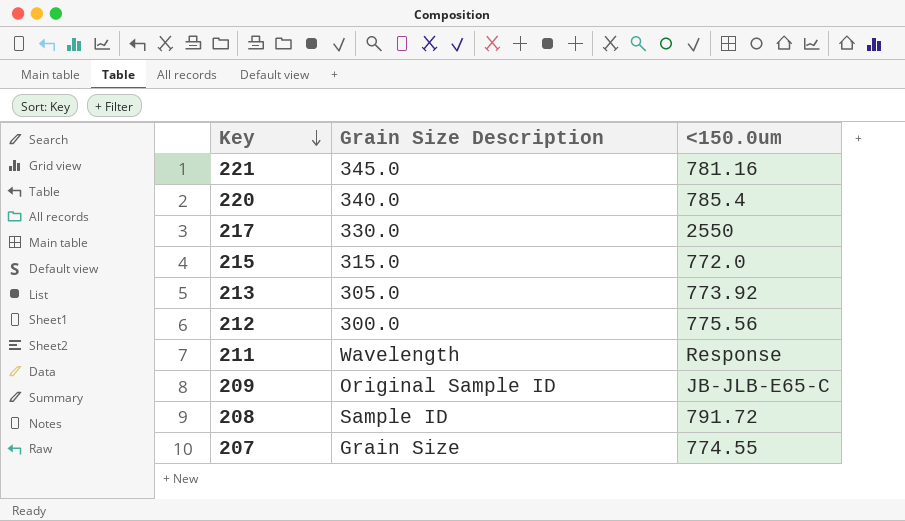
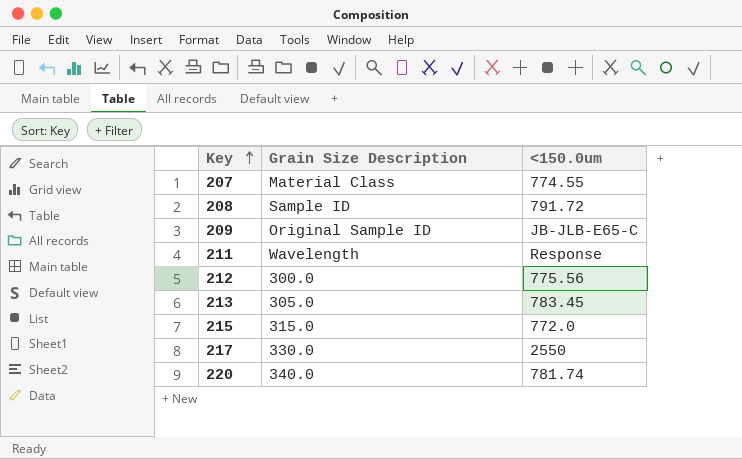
row order: Key descending -> Key ascending
row 221: 345.0 | 781.16 -> none
207 | Grain Size Description: Grain Size -> Material Class
213 | <150.0um: 773.92 -> 783.45
220 | <150.0um: 785.4 -> 781.74

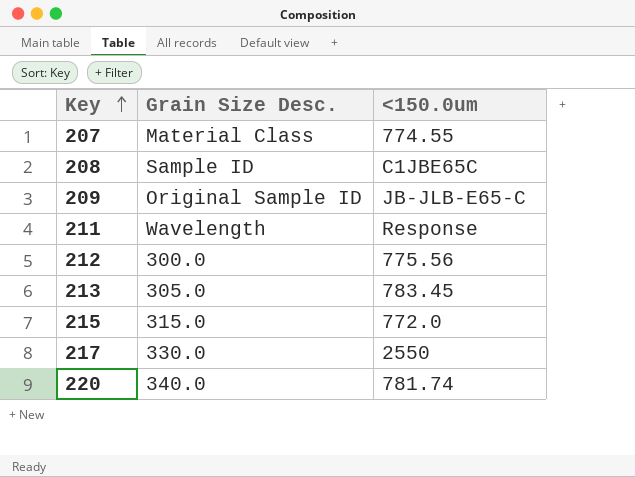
column name: Grain Size Description -> Grain Size Desc.
208 | <150.0um: 791.72 -> C1JBE65C

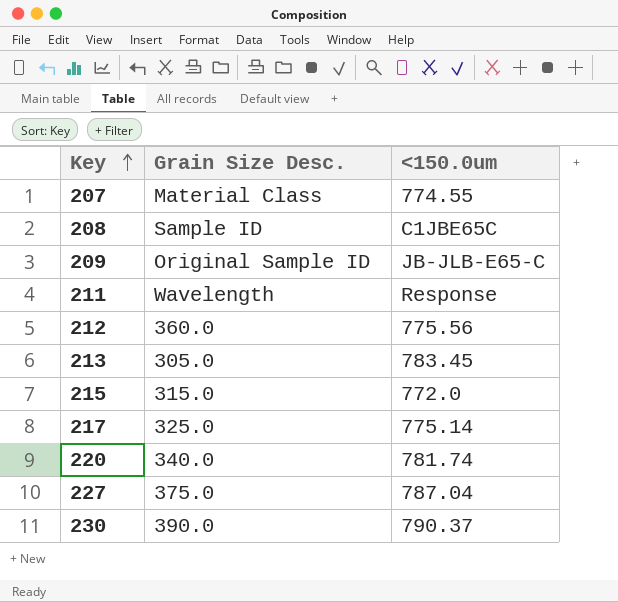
212 | Grain Size Desc.: 300.0 -> 360.0
217 | Grain Size Desc.: 330.0 -> 325.0
217 | <150.0um: 2550 -> 775.14
row 227: none -> 375.0 | 787.04
row 230: none -> 390.0 | 790.37

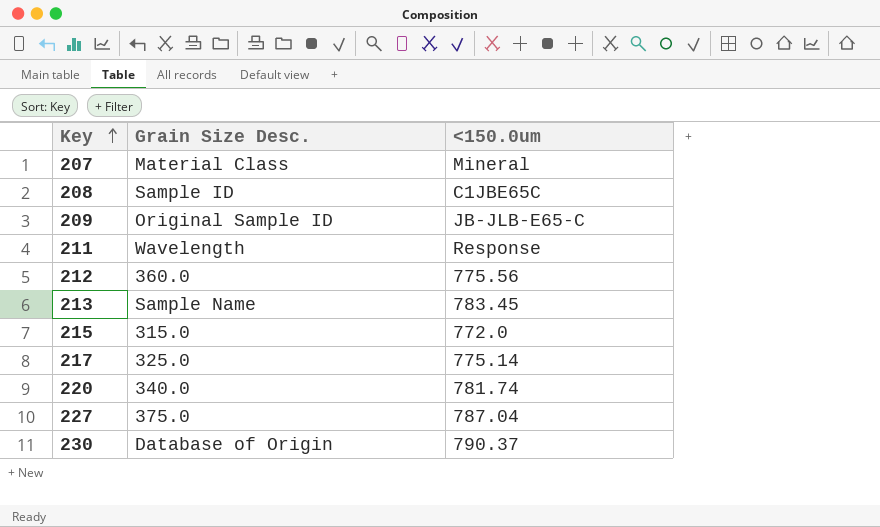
207 | <150.0um: 774.55 -> Mineral
213 | Grain Size Desc.: 305.0 -> Sample Name
230 | Grain Size Desc.: 390.0 -> Database of Origin

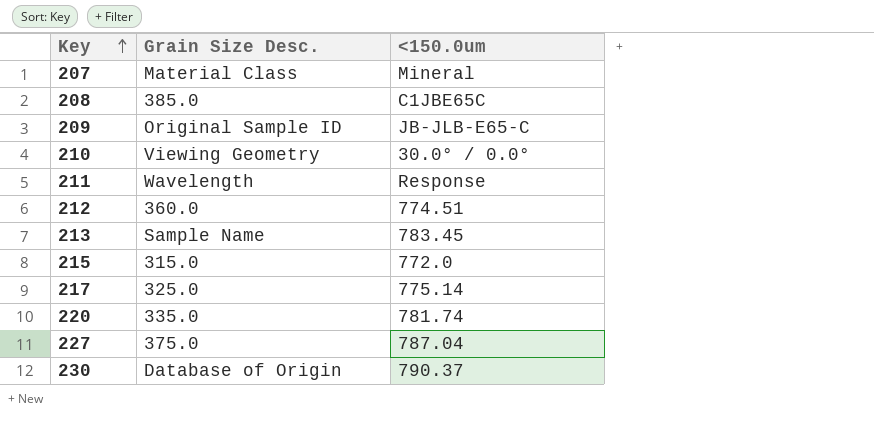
208 | Grain Size Desc.: Sample ID -> 385.0
row 210: none -> Viewing Geometry | 30.0° / 0.0°
212 | <150.0um: 775.56 -> 774.51
220 | Grain Size Desc.: 340.0 -> 335.0

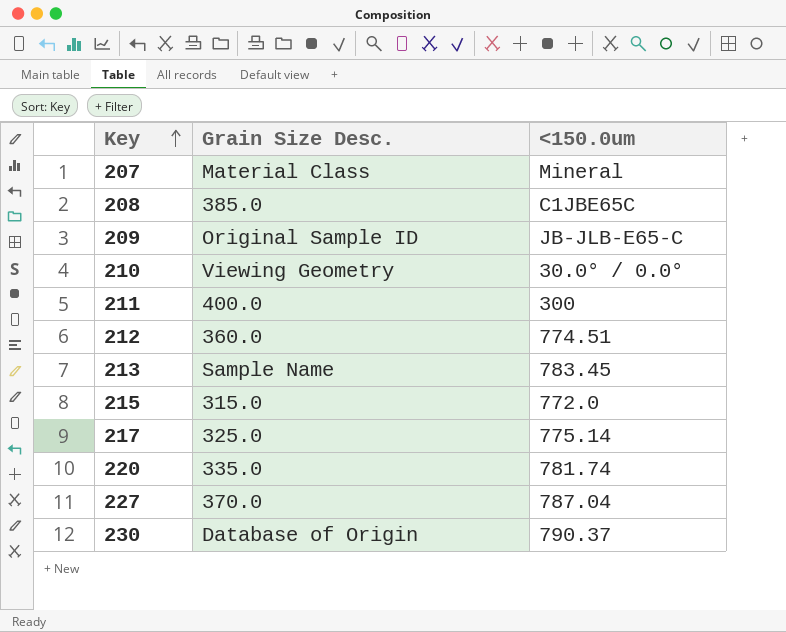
211 | Grain Size Desc.: Wavelength -> 400.0
211 | <150.0um: Response -> 300
227 | Grain Size Desc.: 375.0 -> 370.0

